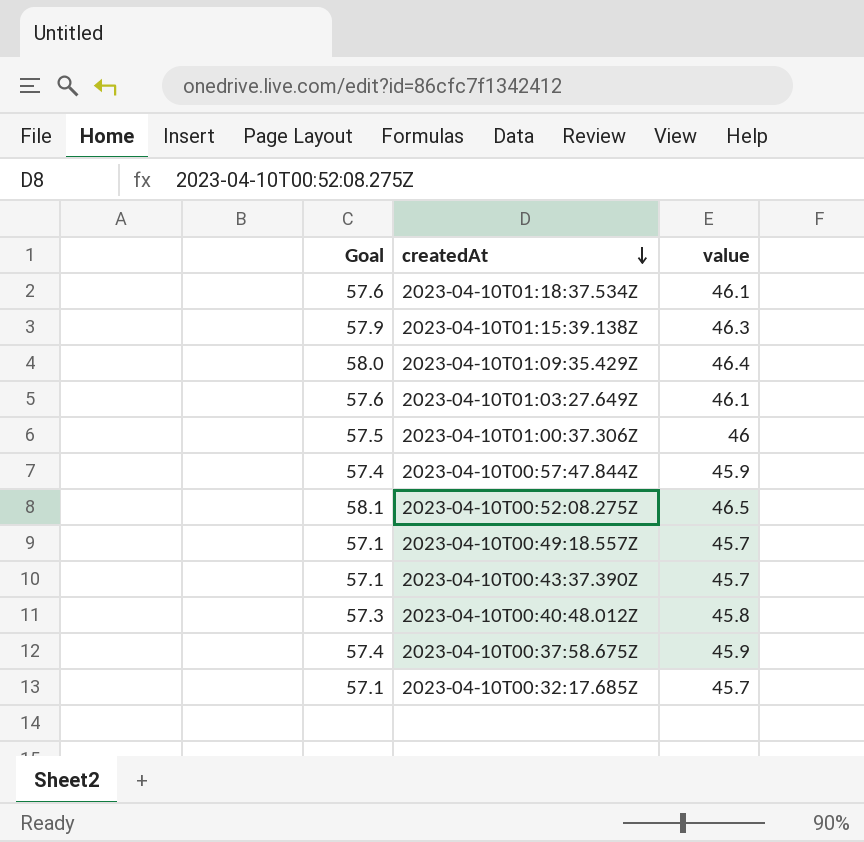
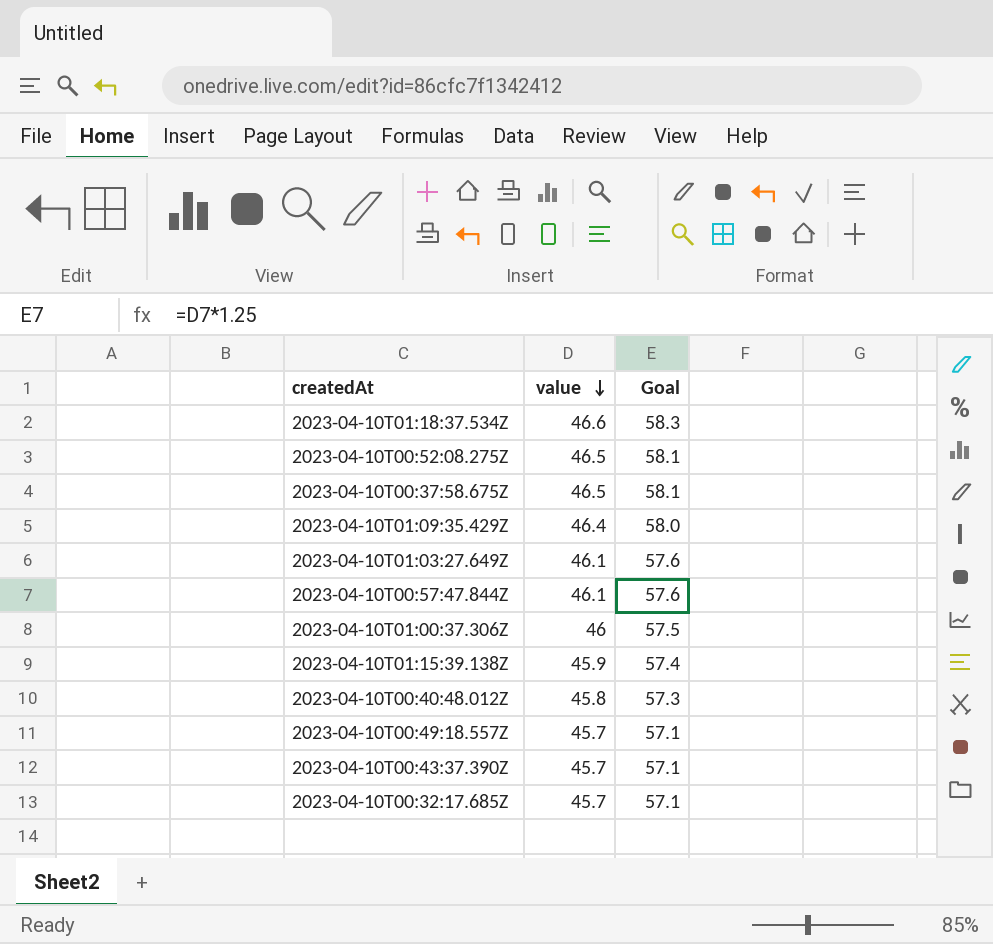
row order: createdAt descending -> value descending
column Goal | position: 1 -> 3
2023-04-10T01:18:37.534Z | value: 46.1 -> 46.6
2023-04-10T01:18:37.534Z | Goal: 57.6 -> 58.3
2023-04-10T00:37:58.675Z | value: 45.9 -> 46.5
2023-04-10T00:37:58.675Z | Goal: 57.4 -> 58.1
2023-04-10T00:57:47.844Z | value: 45.9 -> 46.1
2023-04-10T00:57:47.844Z | Goal: 57.4 -> 57.6
2023-04-10T01:15:39.138Z | value: 46.3 -> 45.9
2023-04-10T01:15:39.138Z | Goal: 57.9 -> 57.4

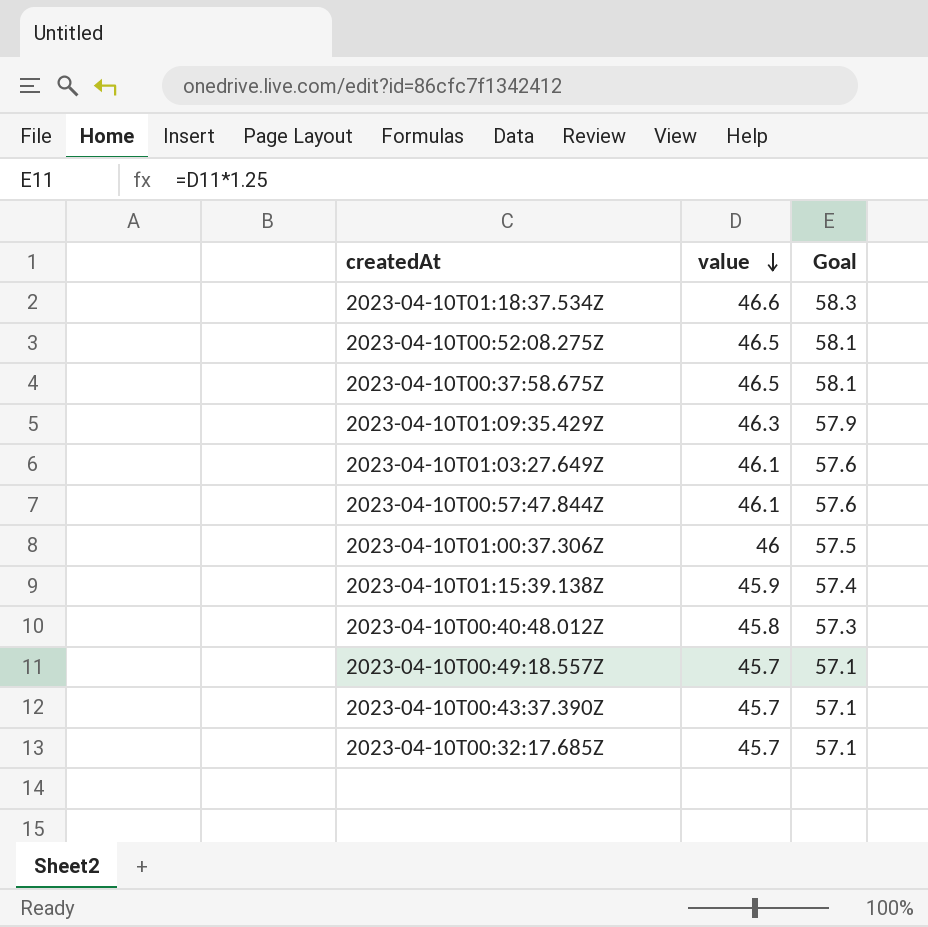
2023-04-10T01:09:35.429Z | value: 46.4 -> 46.3
2023-04-10T01:09:35.429Z | Goal: 58.0 -> 57.9

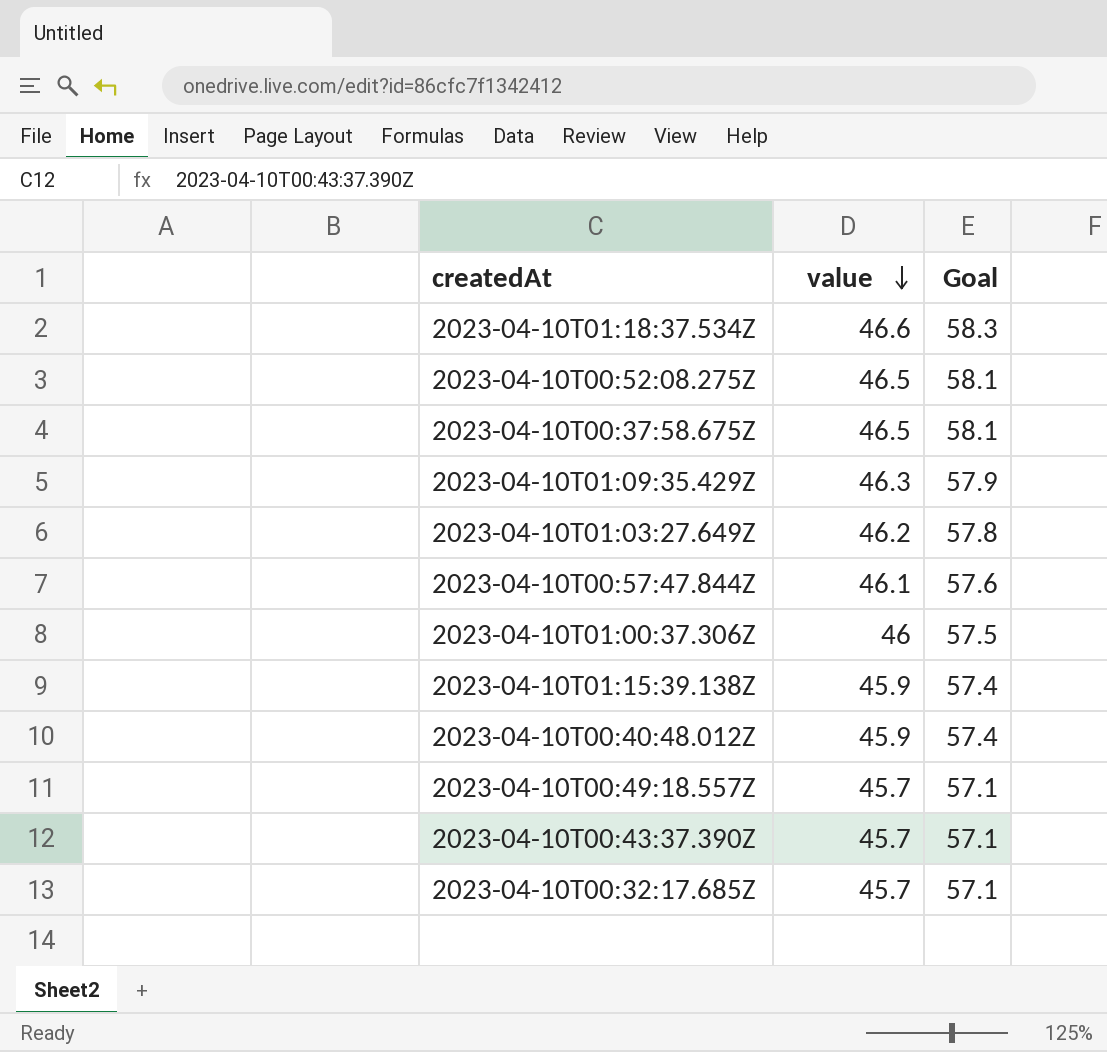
2023-04-10T01:03:27.649Z | value: 46.1 -> 46.2
2023-04-10T01:03:27.649Z | Goal: 57.6 -> 57.8
2023-04-10T00:40:48.012Z | value: 45.8 -> 45.9
2023-04-10T00:40:48.012Z | Goal: 57.3 -> 57.4

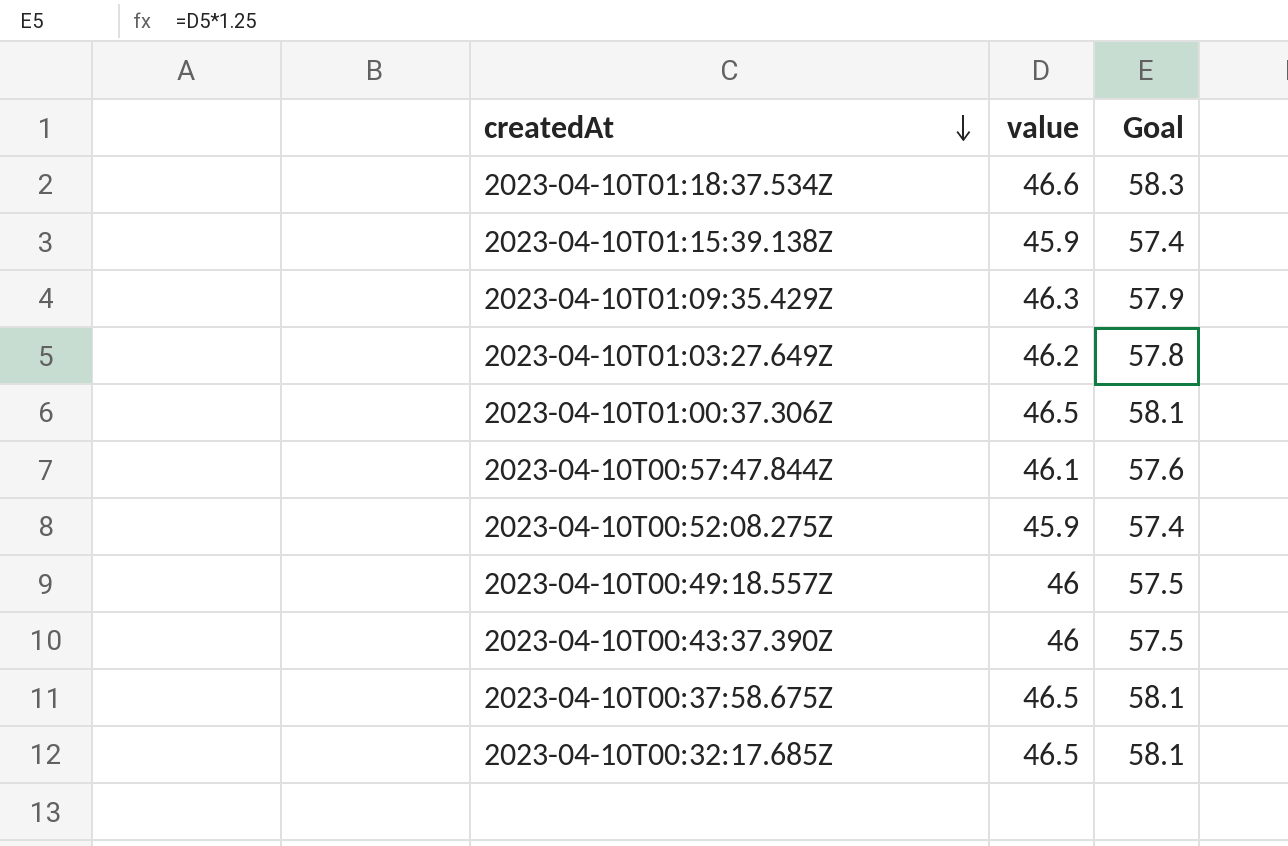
row order: value descending -> createdAt descending
row 2023-04-10T00:40:48.012Z: 45.9 | 57.4 -> none
2023-04-10T01:00:37.306Z | value: 46 -> 46.5
2023-04-10T01:00:37.306Z | Goal: 57.5 -> 58.1
2023-04-10T00:52:08.275Z | value: 46.5 -> 45.9
2023-04-10T00:52:08.275Z | Goal: 58.1 -> 57.4
2023-04-10T00:49:18.557Z | value: 45.7 -> 46
2023-04-10T00:49:18.557Z | Goal: 57.1 -> 57.5
2023-04-10T00:43:37.390Z | value: 45.7 -> 46
2023-04-10T00:43:37.390Z | Goal: 57.1 -> 57.5
2023-04-10T00:32:17.685Z | value: 45.7 -> 46.5
2023-04-10T00:32:17.685Z | Goal: 57.1 -> 58.1

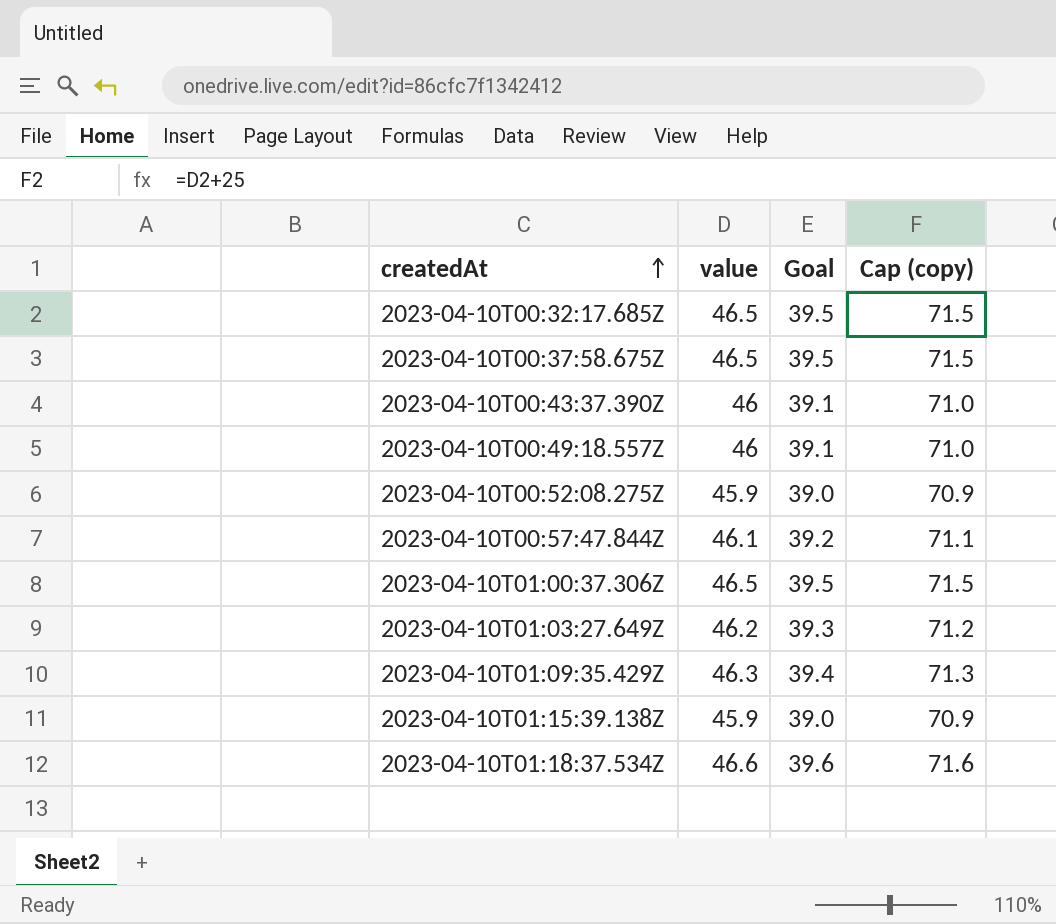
row order: createdAt descending -> createdAt ascending
column Goal | formula: [value] * 1.25 -> [value] * 0.85
column Cap (copy) | formula: none -> [value] + 25

